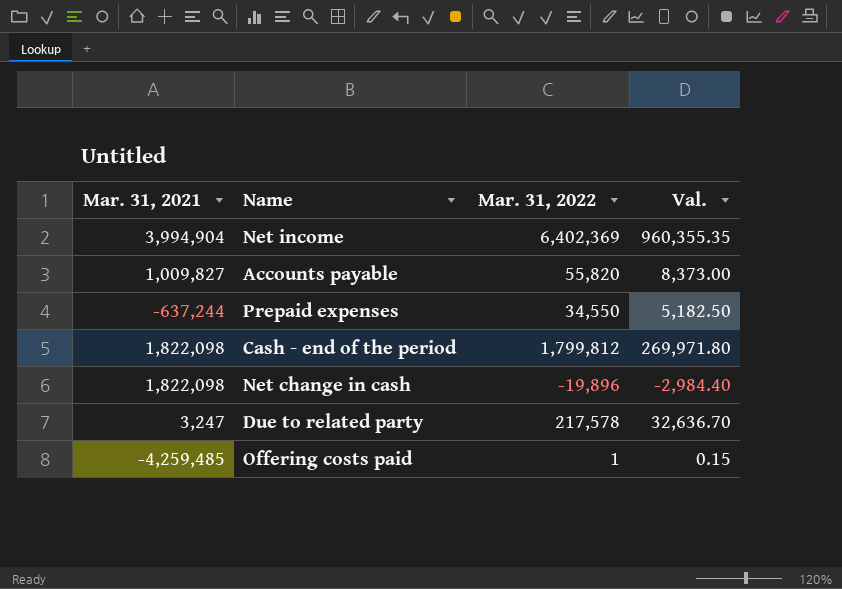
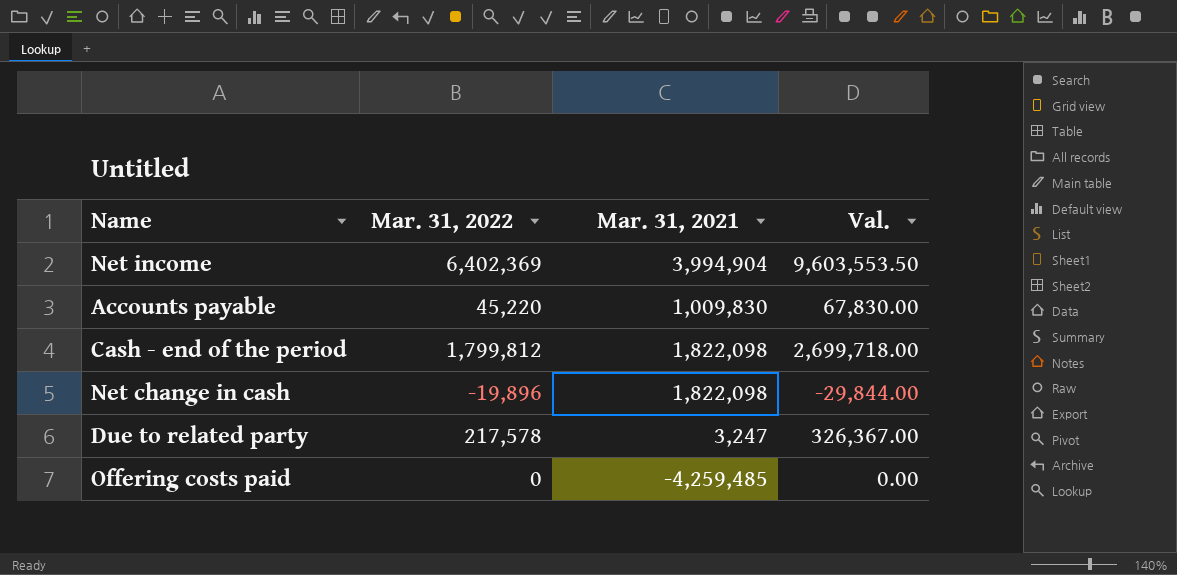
column Mar. 31, 2021 | position: 1 -> 3
column Val. | formula: [Mar. 31, 2022] * 0.15 -> [Mar. 31, 2022] * 1.5
row Prepaid expenses: -637,244 | 34,550 | 5,182.50 -> none
Accounts payable | Mar. 31, 2022: 55,820 -> 45,220
Accounts payable | Mar. 31, 2021: 1,009,827 -> 1,009,830
Offering costs paid | Mar. 31, 2022: 1 -> 0

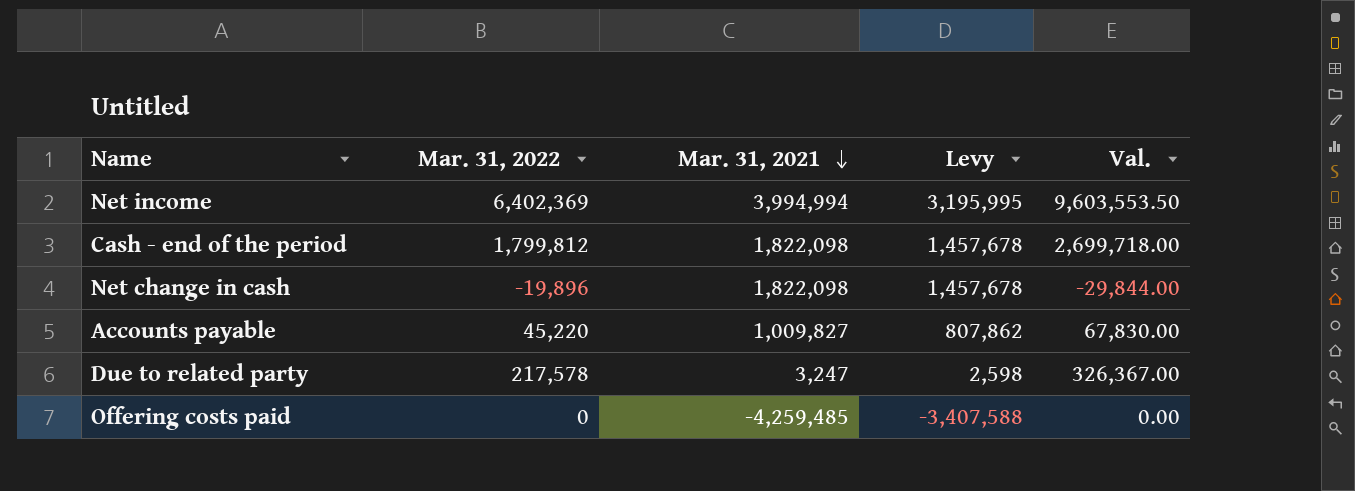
row order: none -> Mar. 31, 2021 descending
column Levy | formula: none -> [Mar. 31, 2021] * 0.8
Net income | Mar. 31, 2021: 3,994,904 -> 3,994,994
Accounts payable | Mar. 31, 2021: 1,009,830 -> 1,009,827

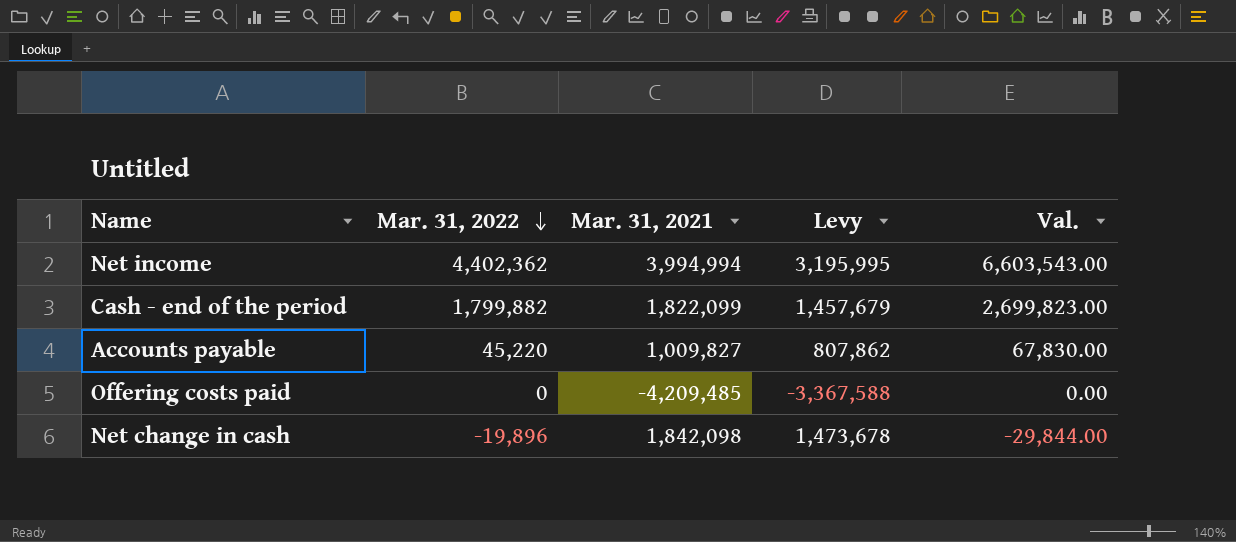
row order: Mar. 31, 2021 descending -> Mar. 31, 2022 descending
row Due to related party: 217,578 | 3,247 | 2,598 | 326,367.00 -> none
Net income | Mar. 31, 2022: 6,402,369 -> 4,402,362
Net income | Val.: 9,603,553.50 -> 6,603,543.00
Cash - end of the period | Mar. 31, 2022: 1,799,812 -> 1,799,882
Cash - end of the period | Mar. 31, 2021: 1,822,098 -> 1,822,099
Cash - end of the period | Levy: 1,457,678 -> 1,457,679
Cash - end of the period | Val.: 2,699,718.00 -> 2,699,823.00
Offering costs paid | Mar. 31, 2021: -4,259,485 -> -4,209,485
Offering costs paid | Levy: -3,407,588 -> -3,367,588
Net change in cash | Mar. 31, 2021: 1,822,098 -> 1,842,098
Net change in cash | Levy: 1,457,678 -> 1,473,678

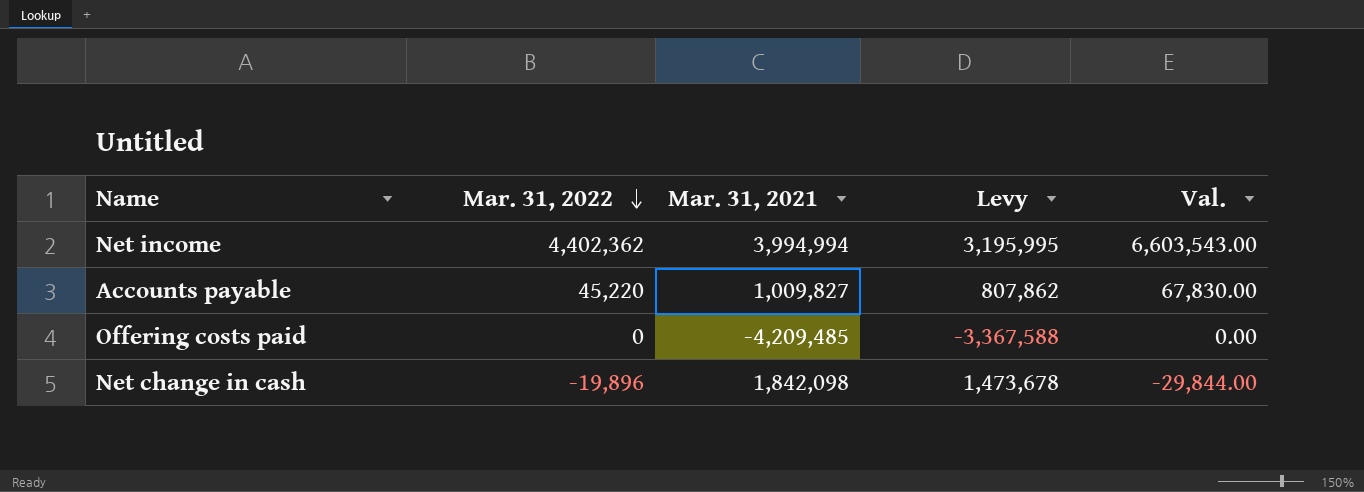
row Cash - end of the period: 1,799,882 | 1,822,099 | 1,457,679 | 2,699,823.00 -> none

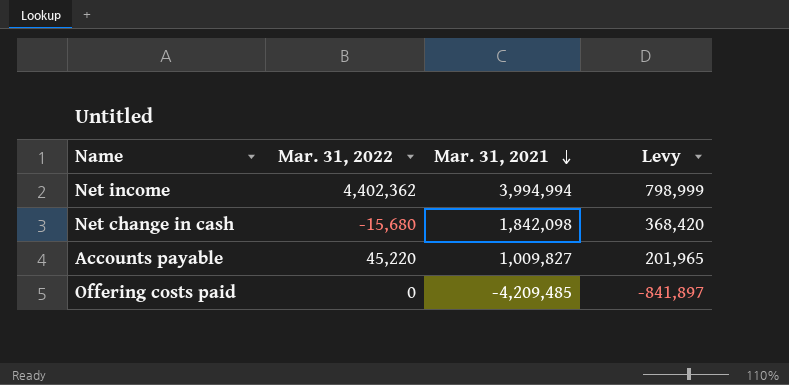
row order: Mar. 31, 2022 descending -> Mar. 31, 2021 descending
column Val. | formula: [Mar. 31, 2022] * 1.5 -> none
column Levy | formula: [Mar. 31, 2021] * 0.8 -> [Mar. 31, 2021] * 0.2
Net change in cash | Mar. 31, 2022: -19,896 -> -15,680

